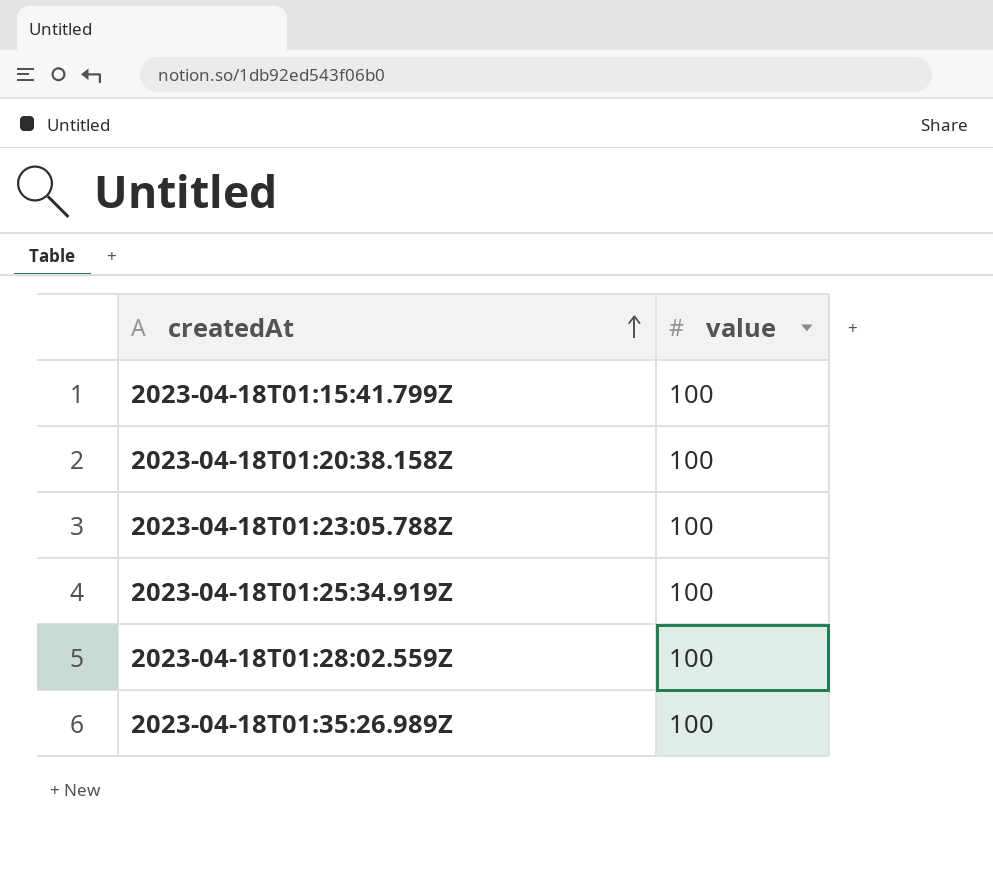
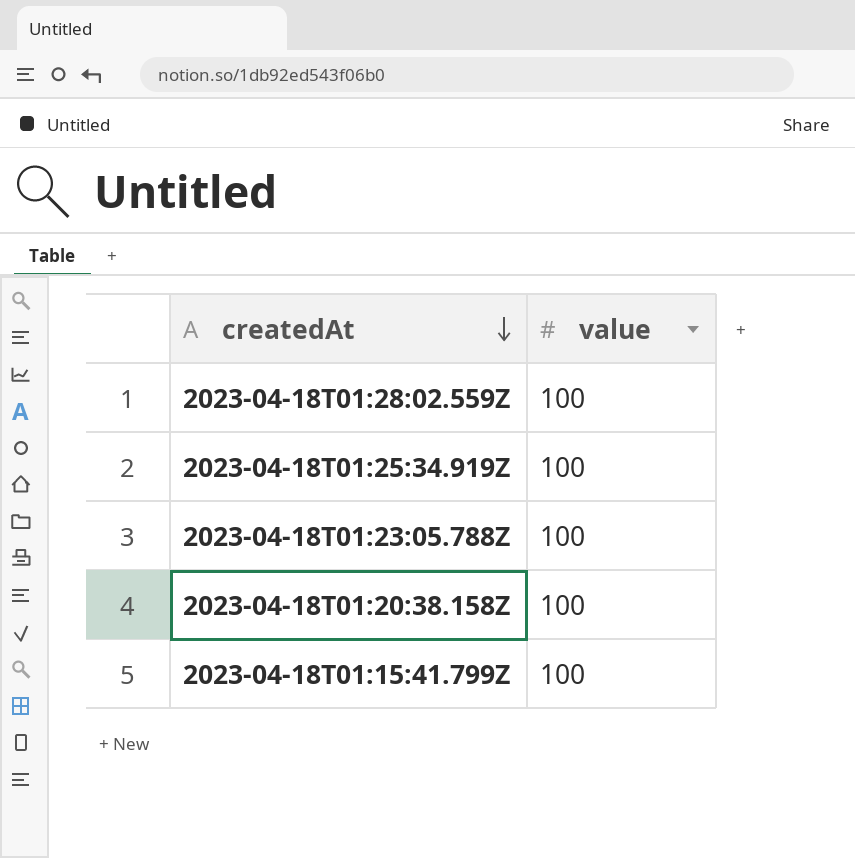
row order: createdAt ascending -> createdAt descending
row 2023-04-18T01:35:26.989Z: 100 -> none

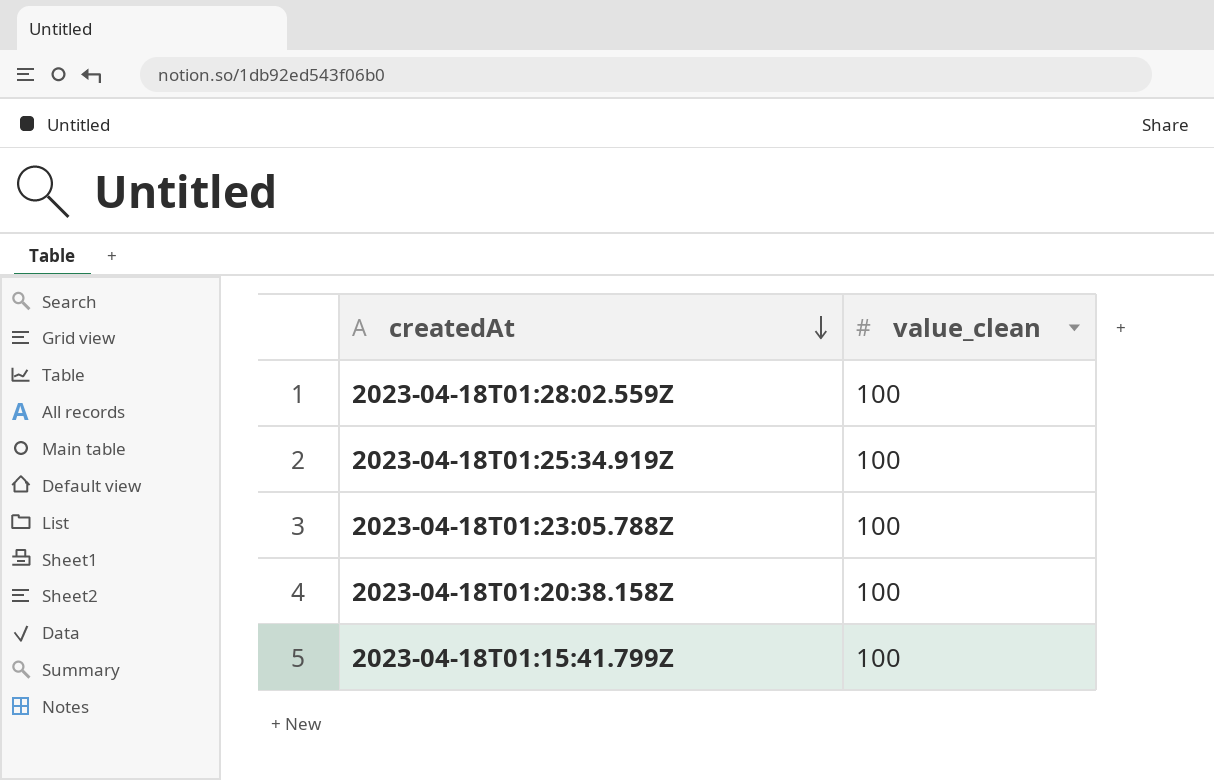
column name: value -> value_clean

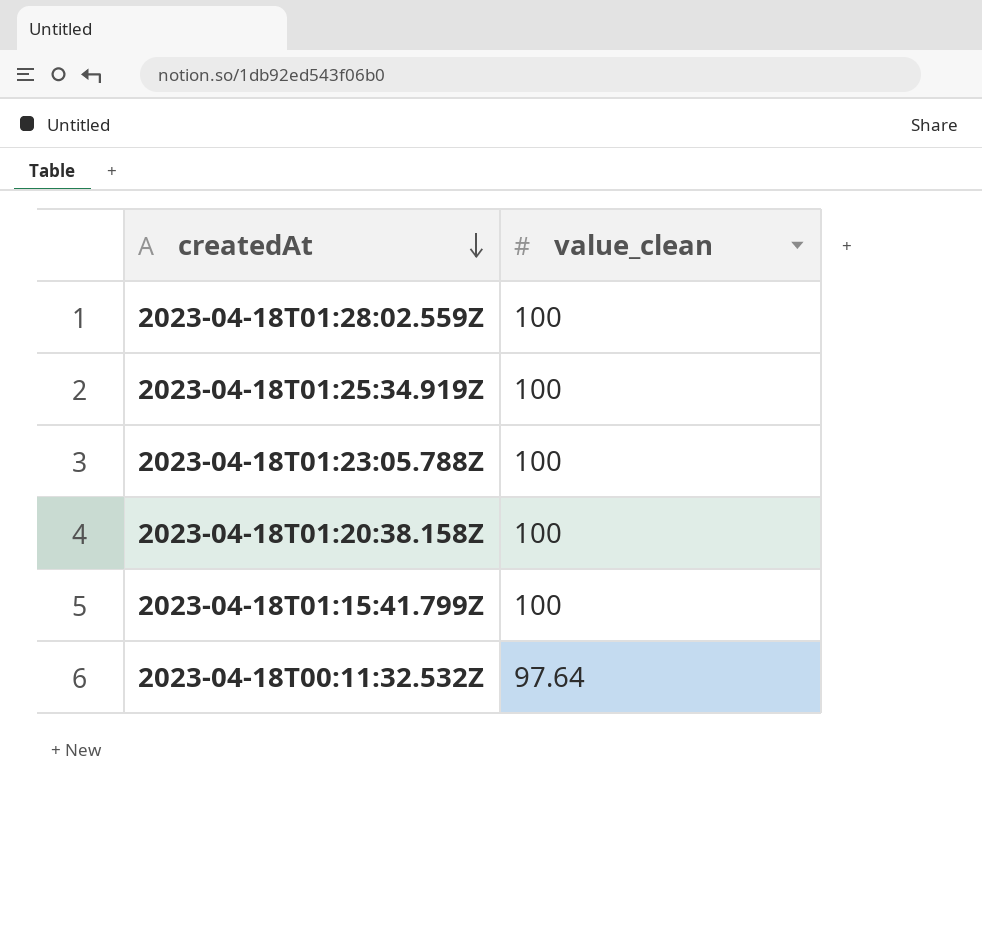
row 2023-04-18T00:11:32.532Z: none -> 97.64

